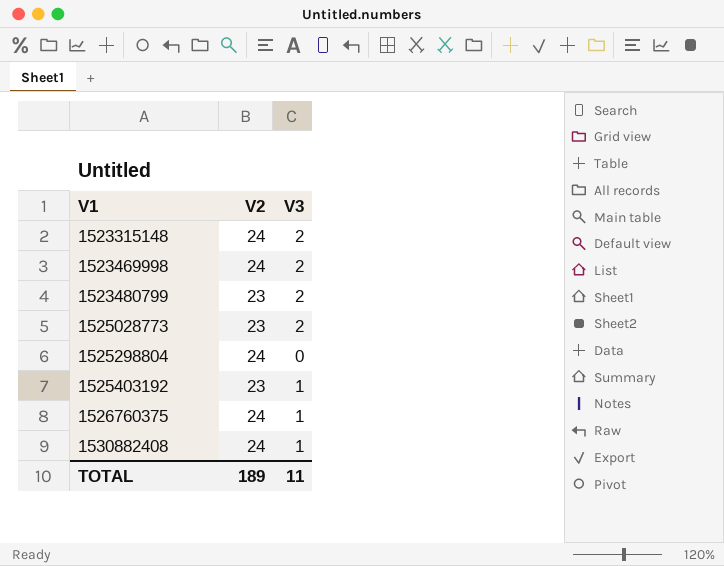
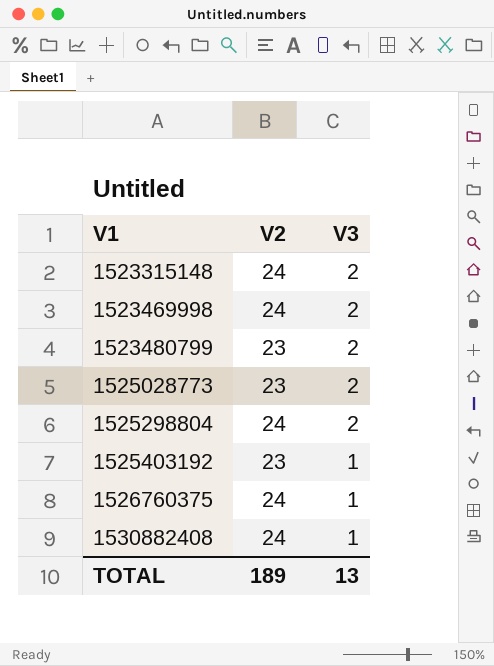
1525298804 | V3: 0 -> 2
TOTAL | V3: 11 -> 13

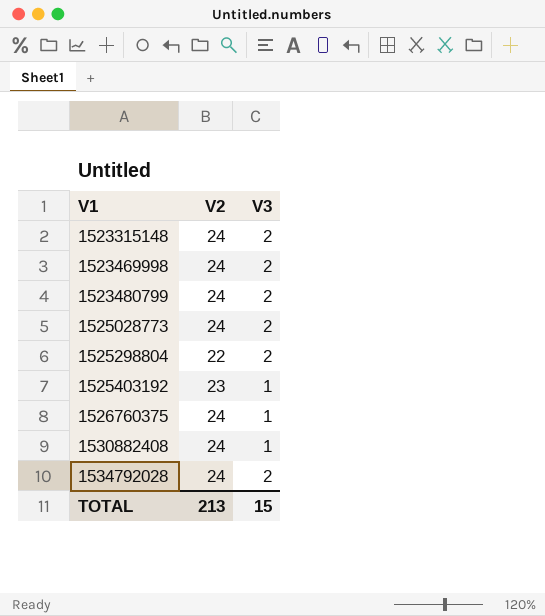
1523480799 | V2: 23 -> 24
1525028773 | V2: 23 -> 24
1525298804 | V2: 24 -> 22
row 1534792028: none -> 24 | 2
TOTAL | V2: 189 -> 213
TOTAL | V3: 13 -> 15

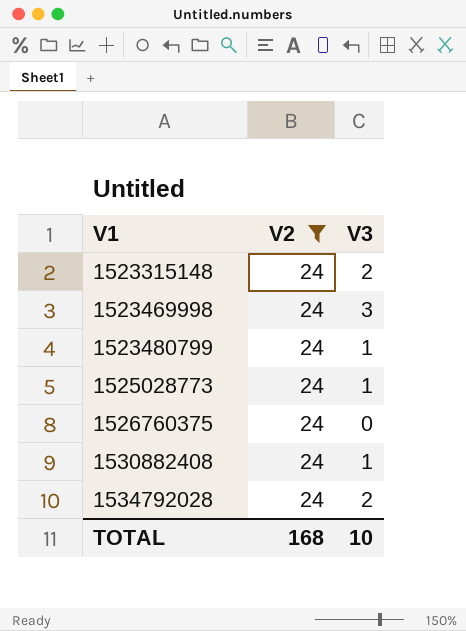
filter: none -> V2 = 24
1523469998 | V3: 2 -> 3
1523480799 | V3: 2 -> 1
1525028773 | V3: 2 -> 1
1526760375 | V3: 1 -> 0
TOTAL | V2: 213 -> 168
TOTAL | V3: 15 -> 10

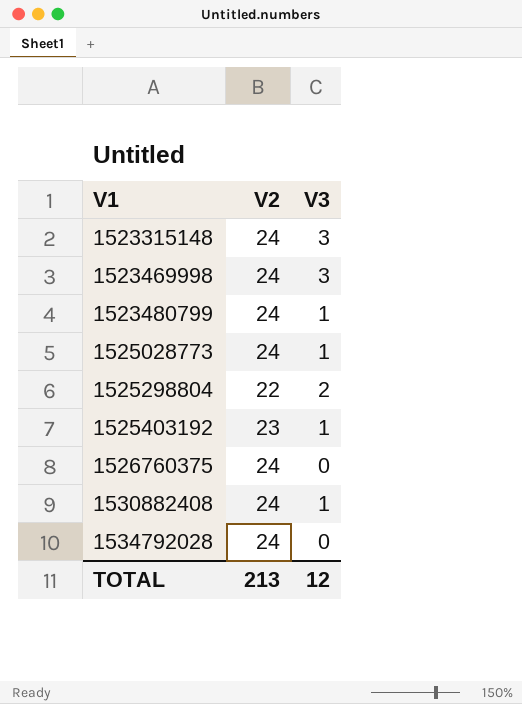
filter: V2 = 24 -> none
1523315148 | V3: 2 -> 3
1534792028 | V3: 2 -> 0
TOTAL | V2: 168 -> 213
TOTAL | V3: 10 -> 12

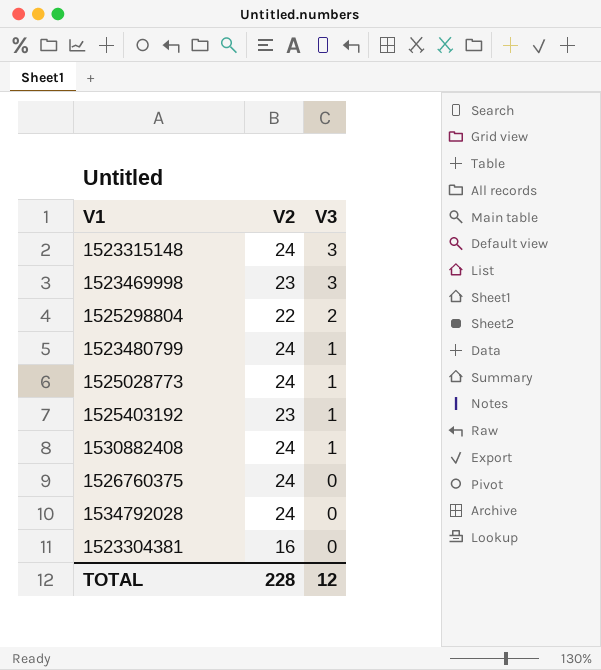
row order: V1 ascending -> V3 descending
1523469998 | V2: 24 -> 23
row 1523304381: none -> 16 | 0
TOTAL | V2: 213 -> 228

